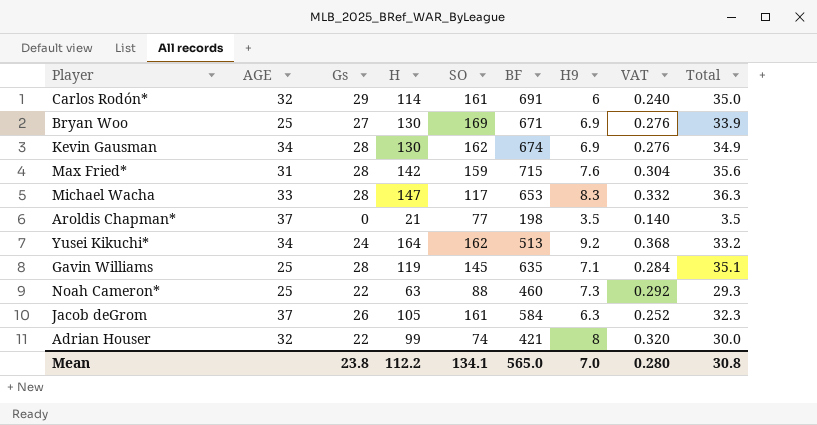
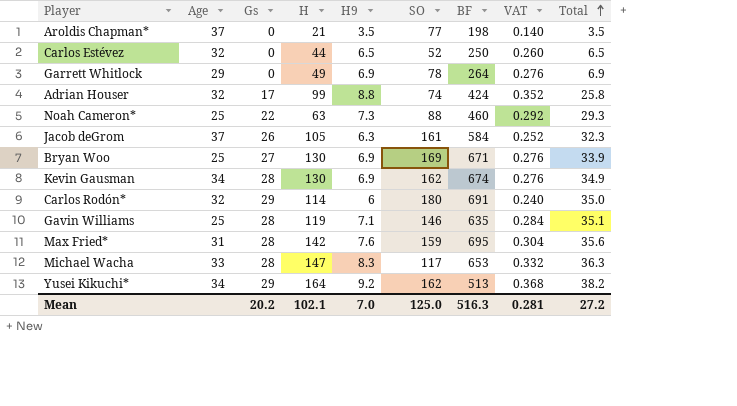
row order: none -> Total ascending
column name: AGE -> Age
column H9 | position: 7 -> 5
row Carlos Estévez: none -> 32 | 0 | 44 | 6.5 | 52 | 250 | 0.260 | 6.5
row Garrett Whitlock: none -> 29 | 0 | 49 | 6.9 | 78 | 264 | 0.276 | 6.9
Adrian Houser | Gs: 22 -> 17
Adrian Houser | H9: 8 -> 8.8
Adrian Houser | BF: 421 -> 424
Adrian Houser | VAT: 0.320 -> 0.352
Adrian Houser | Total: 30.0 -> 25.8
Carlos Rodón* | SO: 161 -> 180
Gavin Williams | SO: 145 -> 146
Max Fried* | BF: 715 -> 695
Yusei Kikuchi* | Gs: 24 -> 29
Yusei Kikuchi* | Total: 33.2 -> 38.2
Mean | Gs: 23.8 -> 20.2
Mean | H: 112.2 -> 102.1
Mean | SO: 134.1 -> 125.0
Mean | BF: 565.0 -> 516.3
Mean | VAT: 0.280 -> 0.281
Mean | Total: 30.8 -> 27.2

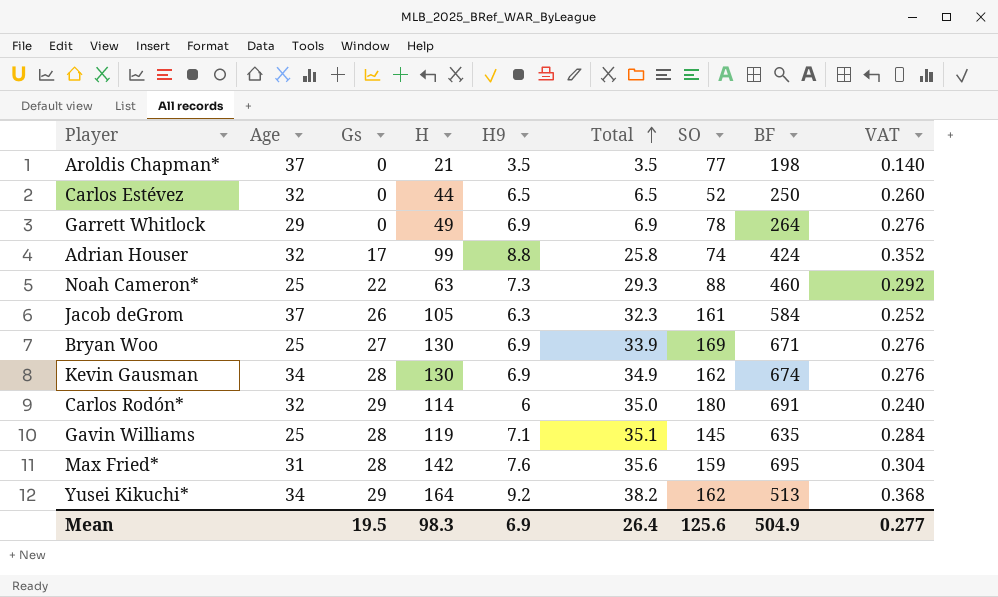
column Total | position: 9 -> 6
row Michael Wacha: 33 | 28 | 147 | 8.3 | 117 | 653 | 0.332 | 36.3 -> none
Gavin Williams | SO: 146 -> 145
Mean | Gs: 20.2 -> 19.5
Mean | H: 102.1 -> 98.3
Mean | H9: 7.0 -> 6.9
Mean | Total: 27.2 -> 26.4
Mean | SO: 125.0 -> 125.6
Mean | BF: 516.3 -> 504.9
Mean | VAT: 0.281 -> 0.277

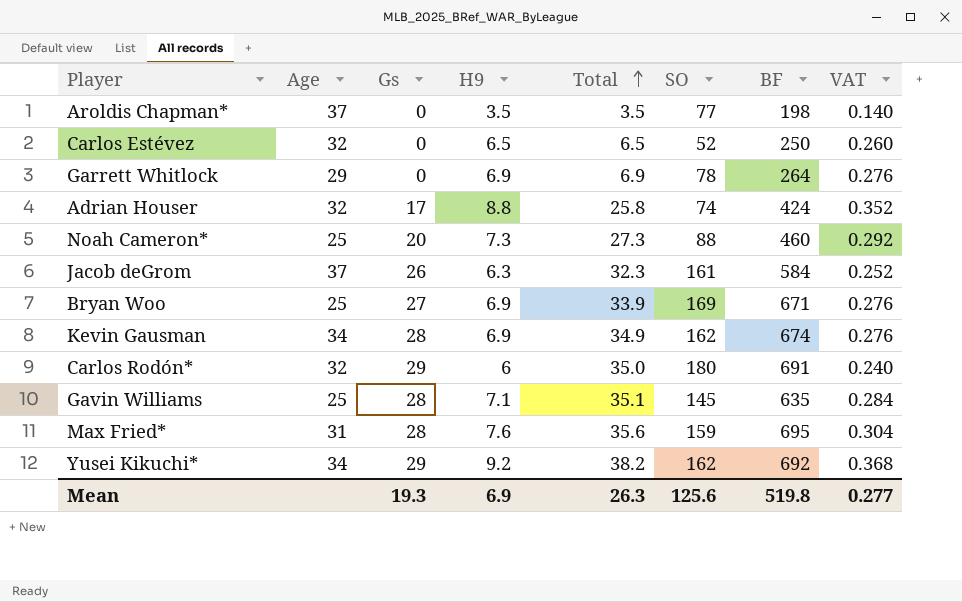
column H | position: 4 -> none
Noah Cameron* | Gs: 22 -> 20
Noah Cameron* | Total: 29.3 -> 27.3
Yusei Kikuchi* | BF: 513 -> 692
Mean | Gs: 19.5 -> 19.3
Mean | Total: 26.4 -> 26.3
Mean | BF: 504.9 -> 519.8

